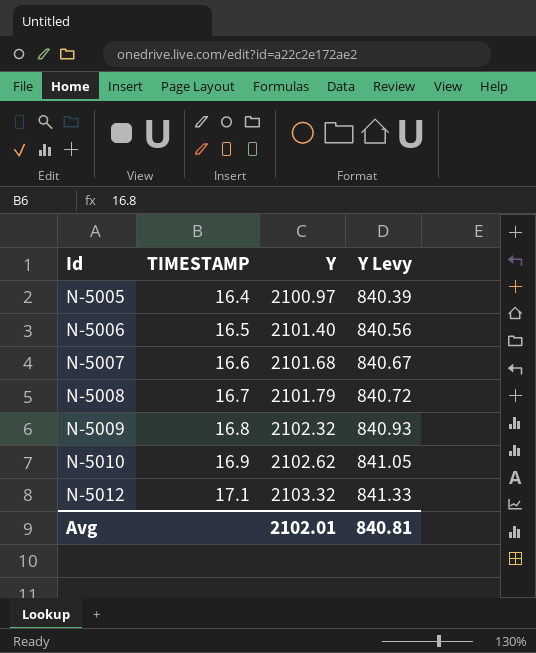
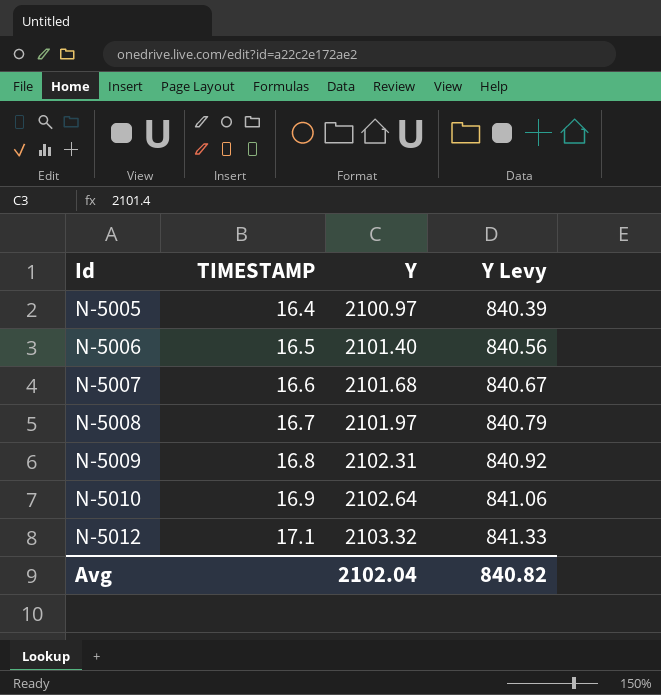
N-5008 | Y: 2101.79 -> 2101.97
N-5008 | Y Levy: 840.72 -> 840.79
N-5009 | Y: 2102.32 -> 2102.31
N-5009 | Y Levy: 840.93 -> 840.92
N-5010 | Y: 2102.62 -> 2102.64
N-5010 | Y Levy: 841.05 -> 841.06
Avg | Y: 2102.01 -> 2102.04
Avg | Y Levy: 840.81 -> 840.82

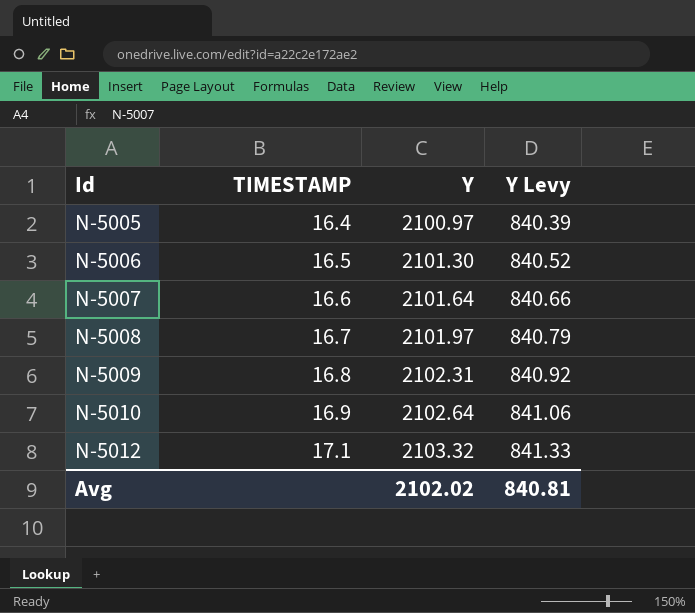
N-5006 | Y: 2101.40 -> 2101.30
N-5006 | Y Levy: 840.56 -> 840.52
N-5007 | Y: 2101.68 -> 2101.64
N-5007 | Y Levy: 840.67 -> 840.66
Avg | Y: 2102.04 -> 2102.02
Avg | Y Levy: 840.82 -> 840.81

